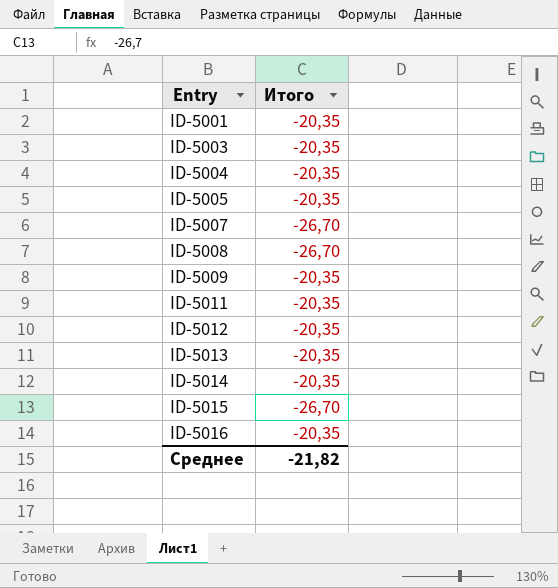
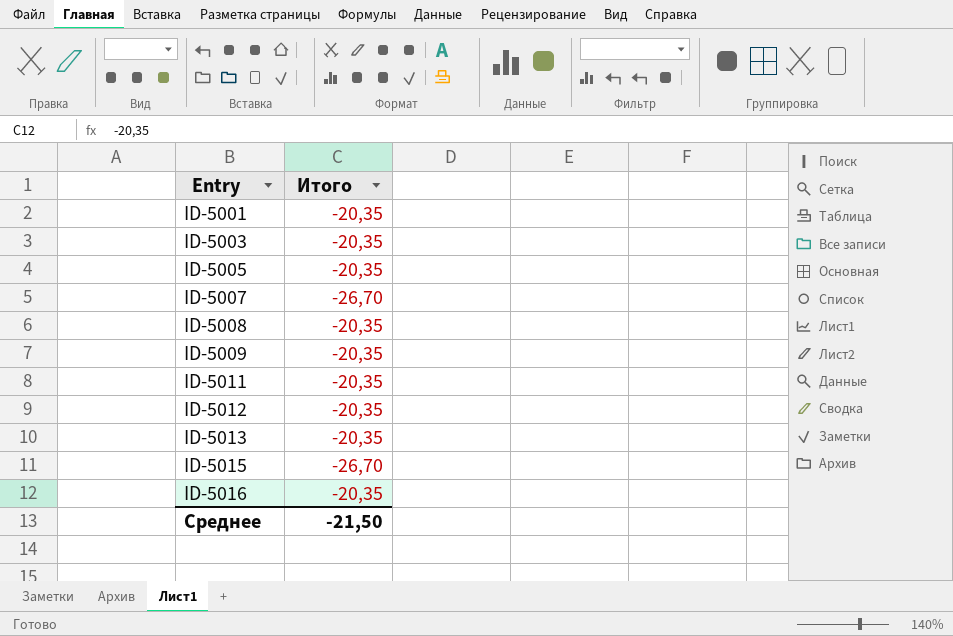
row ID-5004: -20,35 -> none
row ID-5014: -20,35 -> none
ID-5008 | Итого: -26,70 -> -20,35
Среднее | Итого: -21,82 -> -21,50

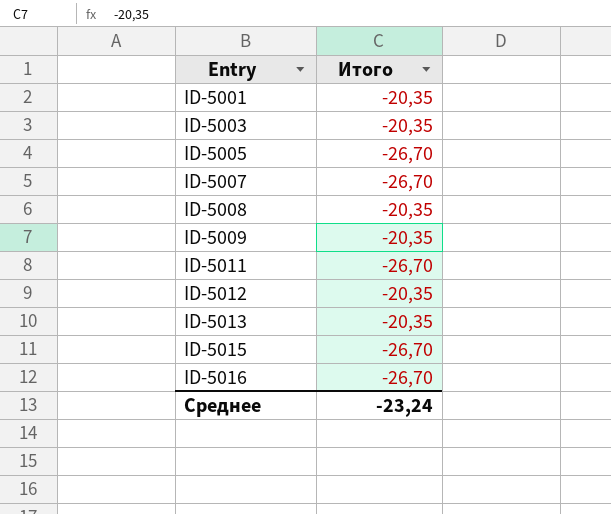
ID-5005 | Итого: -20,35 -> -26,70
ID-5011 | Итого: -20,35 -> -26,70
ID-5016 | Итого: -20,35 -> -26,70
Среднее | Итого: -21,50 -> -23,24

